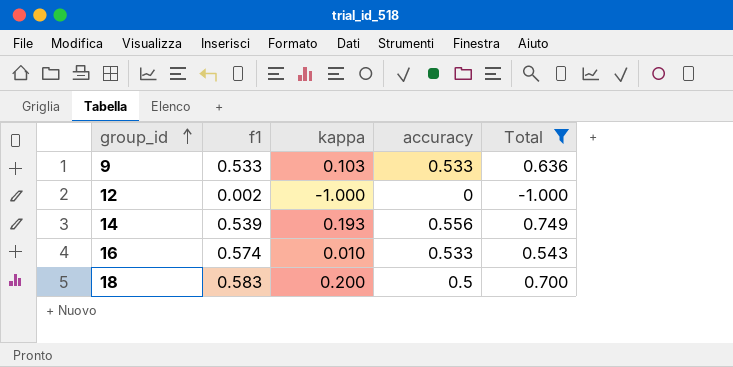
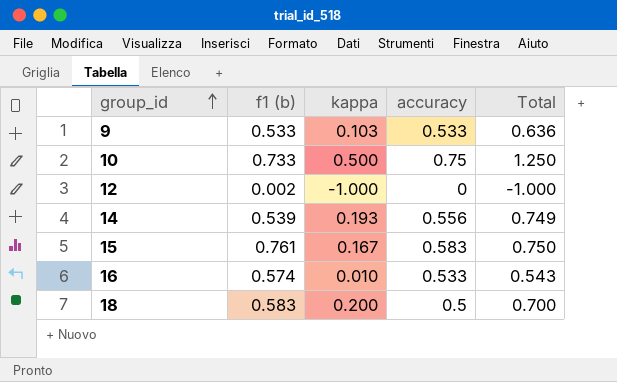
filter: Total <= 0.749 -> none
column name: f1 -> f1 (b)

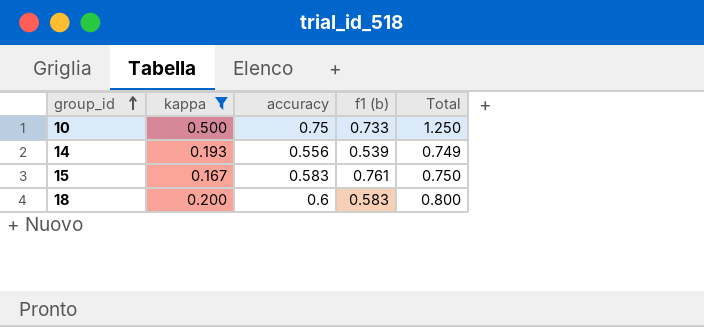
filter: none -> kappa >= 0.167
column f1 (b) | position: 2 -> 4
18 | accuracy: 0.5 -> 0.6
18 | Total: 0.700 -> 0.800

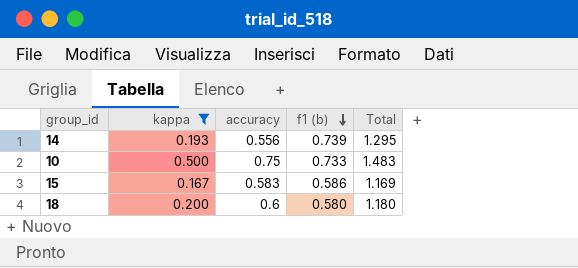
row order: group_id ascending -> f1 (b) descending
column Total | formula: [kappa] + [accuracy] -> [accuracy] + [f1 (b)]
14 | f1 (b): 0.539 -> 0.739
15 | f1 (b): 0.761 -> 0.586
18 | f1 (b): 0.583 -> 0.580

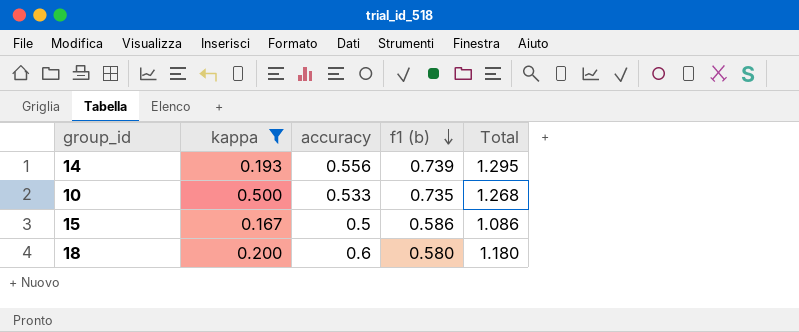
10 | accuracy: 0.75 -> 0.533
10 | f1 (b): 0.733 -> 0.735
10 | Total: 1.483 -> 1.268
15 | accuracy: 0.583 -> 0.5
15 | Total: 1.169 -> 1.086

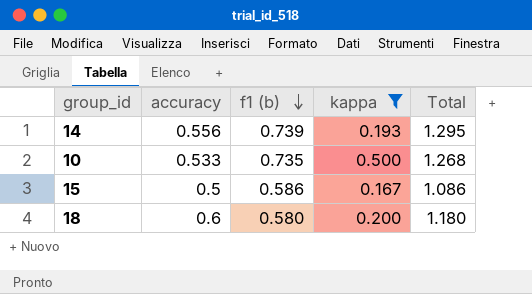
column kappa | position: 2 -> 4

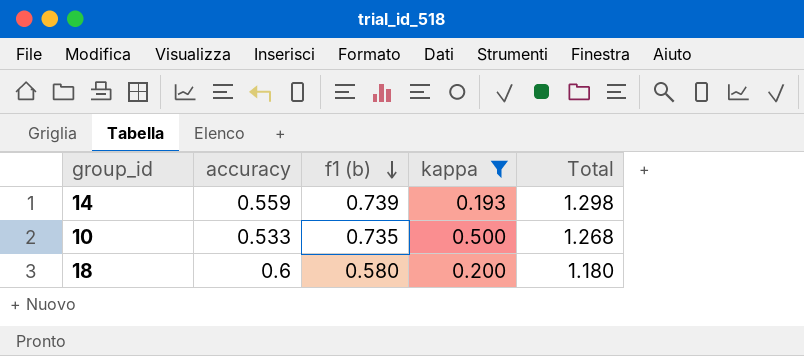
row 15: 0.5 | 0.586 | 0.167 | 1.086 -> none
14 | accuracy: 0.556 -> 0.559
14 | Total: 1.295 -> 1.298

